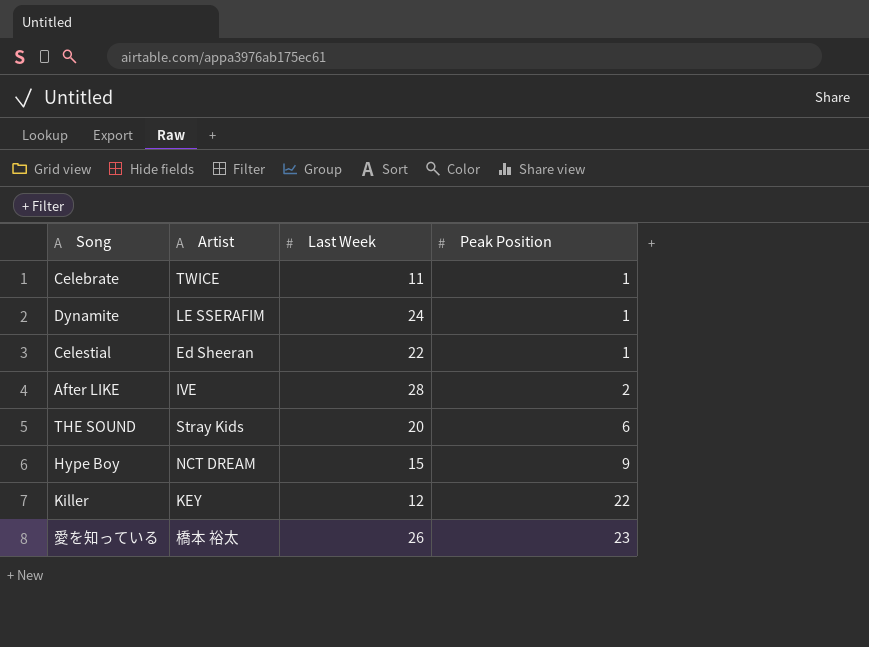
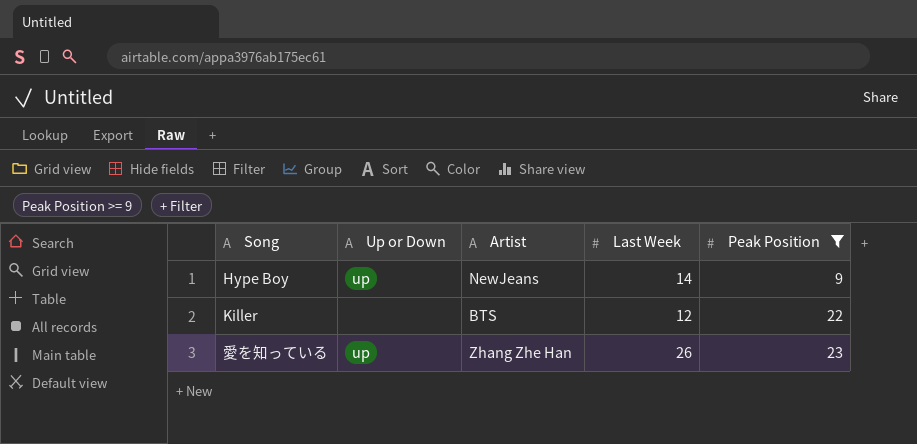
filter: none -> Peak Position >= 9
column Up or Down | position: none -> 2
Hype Boy | Artist: NCT DREAM -> NewJeans
Hype Boy | Last Week: 15 -> 14
Killer | Artist: KEY -> BTS
愛を知っている | Artist: 橋本 裕太 -> Zhang Zhe Han

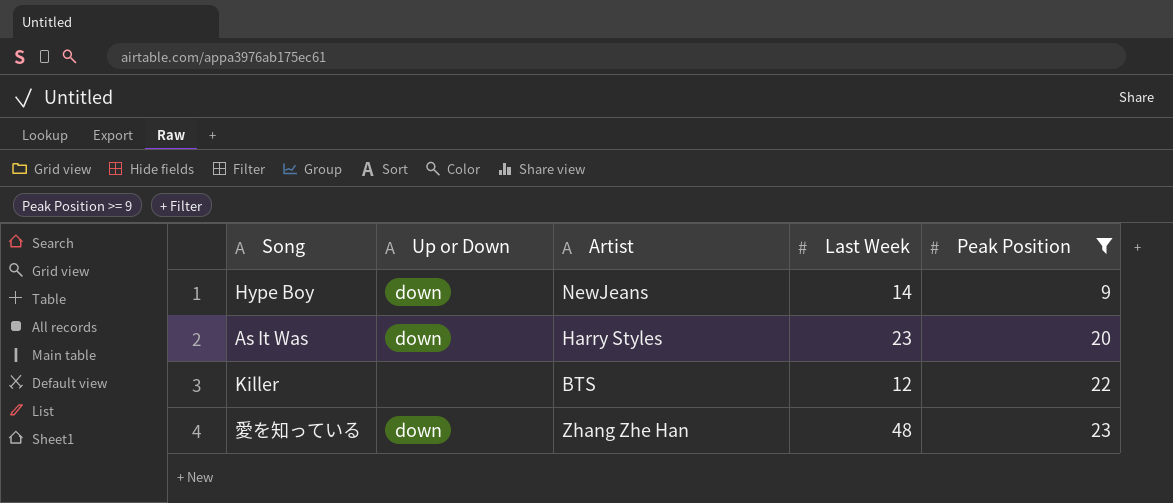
Hype Boy | Up or Down: up -> down
row As It Was: none -> down | Harry Styles | 23 | 20
愛を知っている | Up or Down: up -> down
愛を知っている | Last Week: 26 -> 48

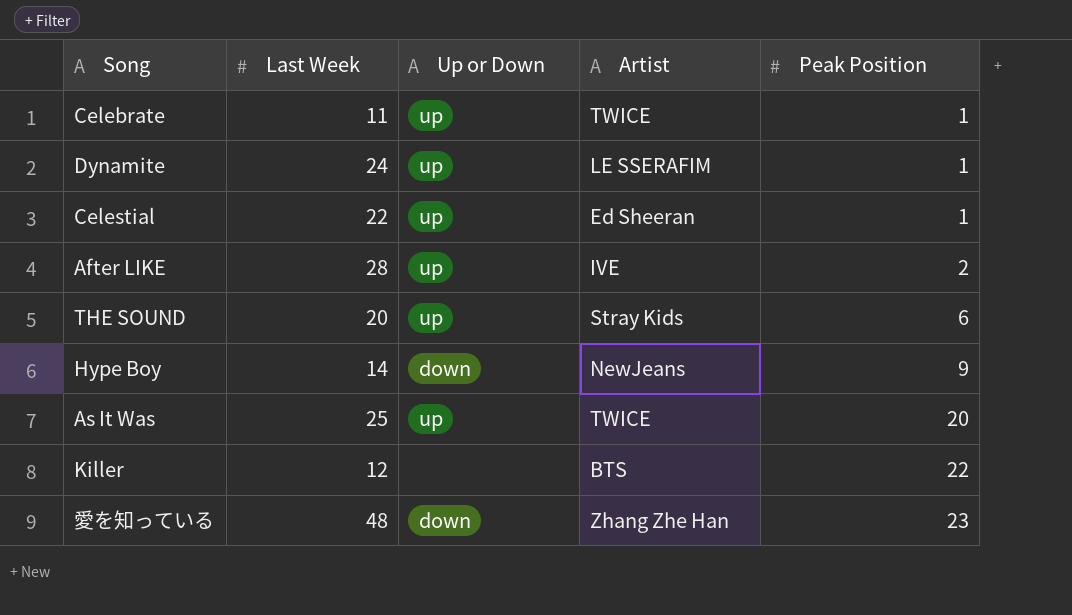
filter: Peak Position >= 9 -> none
column Last Week | position: 4 -> 2
As It Was | Last Week: 23 -> 25
As It Was | Up or Down: down -> up
As It Was | Artist: Harry Styles -> TWICE

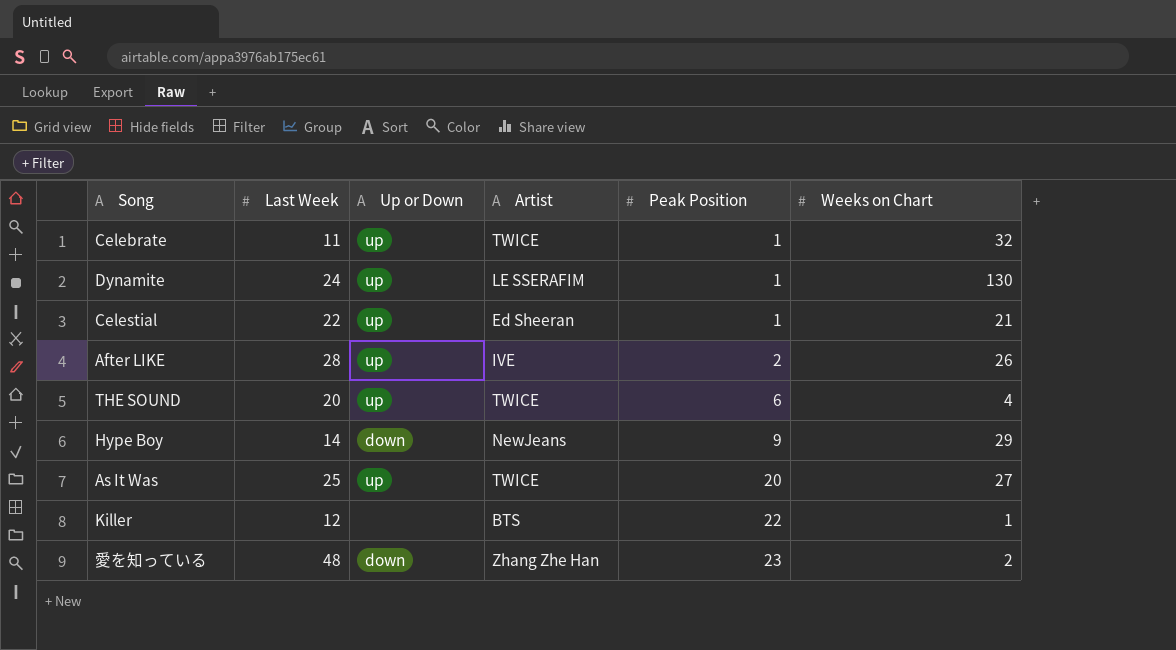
column Weeks on Chart | position: none -> 6
THE SOUND | Artist: Stray Kids -> TWICE

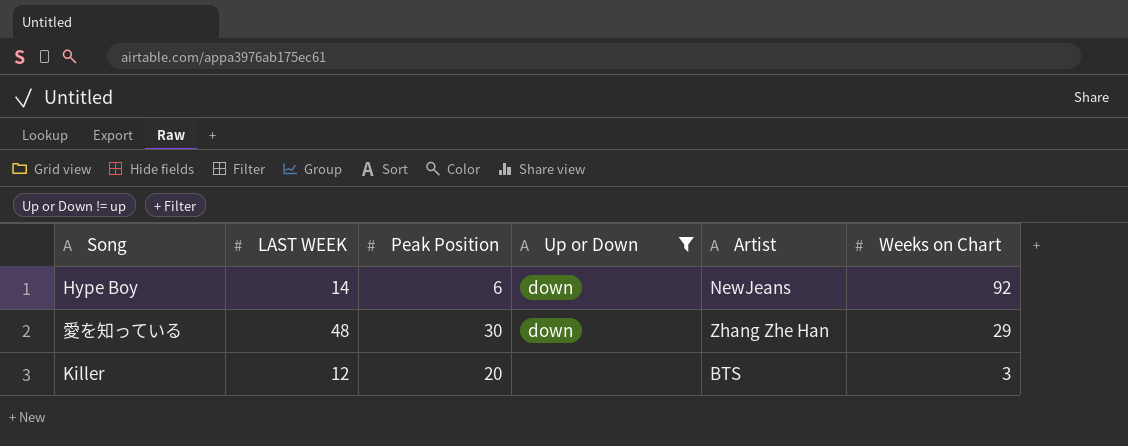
filter: none -> Up or Down != up
row order: Peak Position ascending -> Weeks on Chart descending
column name: Last Week -> LAST WEEK
column Peak Position | position: 5 -> 3
Hype Boy | Peak Position: 9 -> 6
Hype Boy | Weeks on Chart: 29 -> 92
愛を知っている | Peak Position: 23 -> 30
愛を知っている | Weeks on Chart: 2 -> 29
Killer | Peak Position: 22 -> 20
Killer | Weeks on Chart: 1 -> 3

